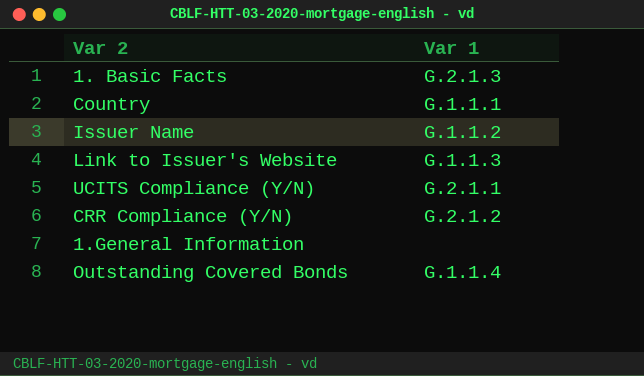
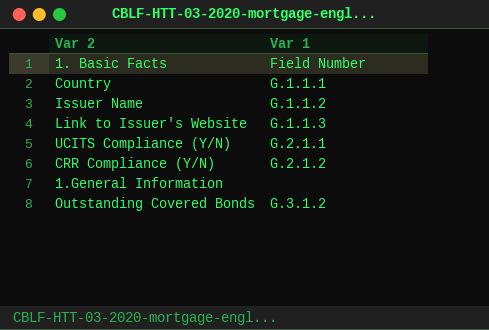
1. Basic Facts | Var 1: G.2.1.3 -> Field Number
Outstanding Covered Bonds | Var 1: G.1.1.4 -> G.3.1.2

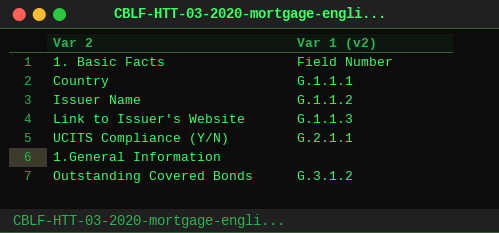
column name: Var 1 -> Var 1 (v2)
row CRR Compliance (Y/N): G.2.1.2 -> none

